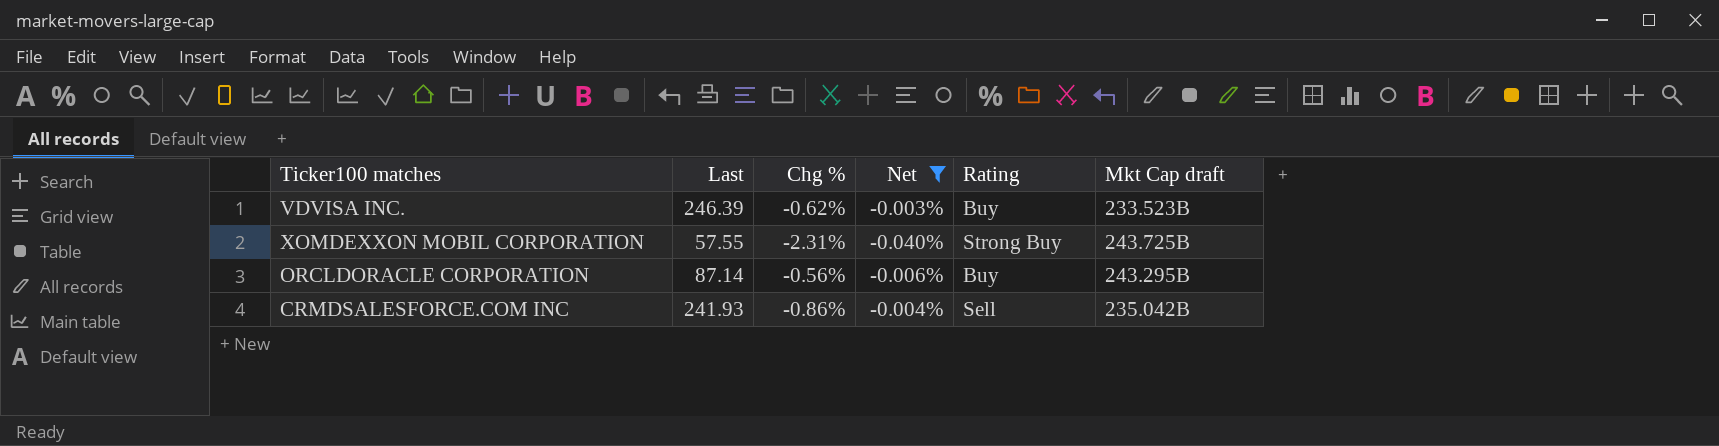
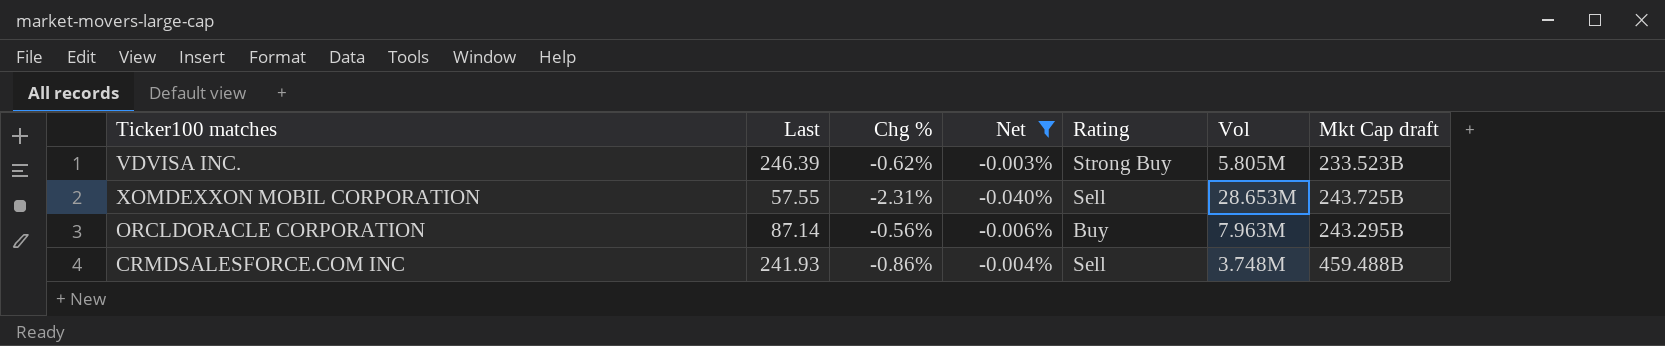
column Vol | position: none -> 6
VDVISA INC. | Rating: Buy -> Strong Buy
XOMDEXXON MOBIL CORPORATION | Rating: Strong Buy -> Sell
CRMDSALESFORCE.COM INC | Mkt Cap draft: 235.042B -> 459.488B

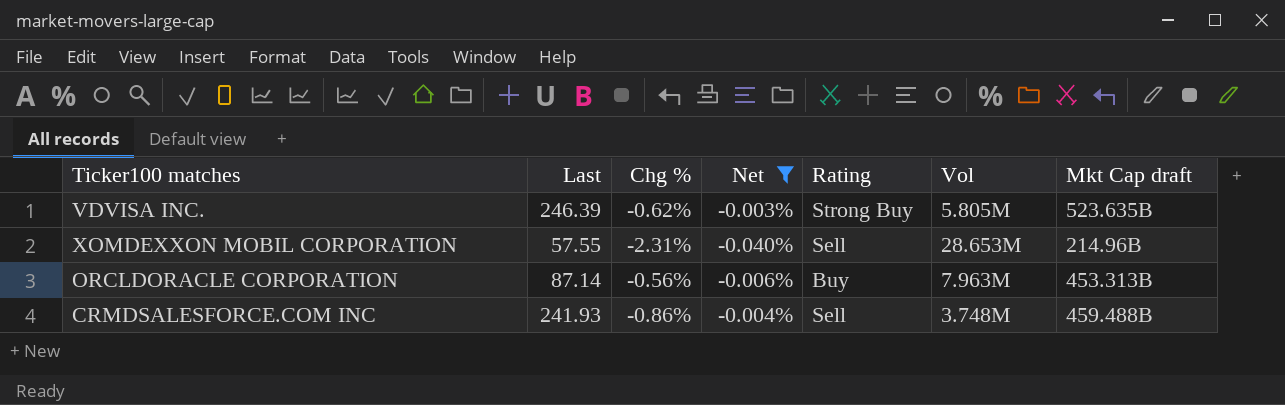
VDVISA INC. | Mkt Cap draft: 233.523B -> 523.635B
XOMDEXXON MOBIL CORPORATION | Mkt Cap draft: 243.725B -> 214.96B
ORCLDORACLE CORPORATION | Mkt Cap draft: 243.295B -> 453.313B

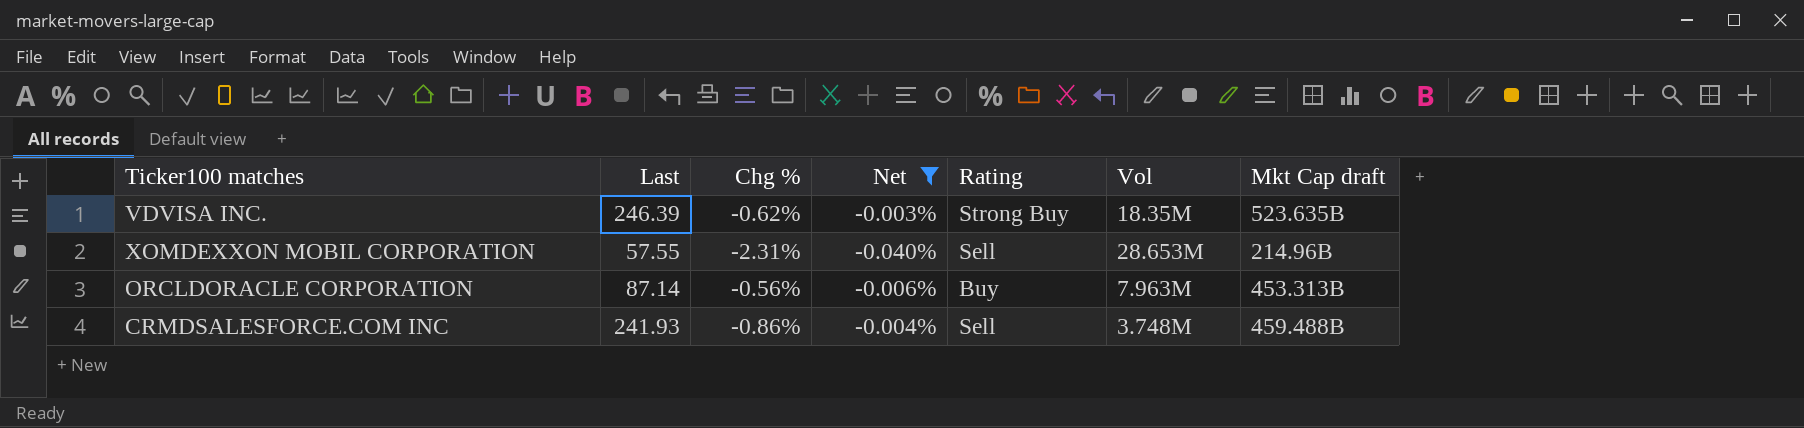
VDVISA INC. | Vol: 5.805M -> 18.35M

